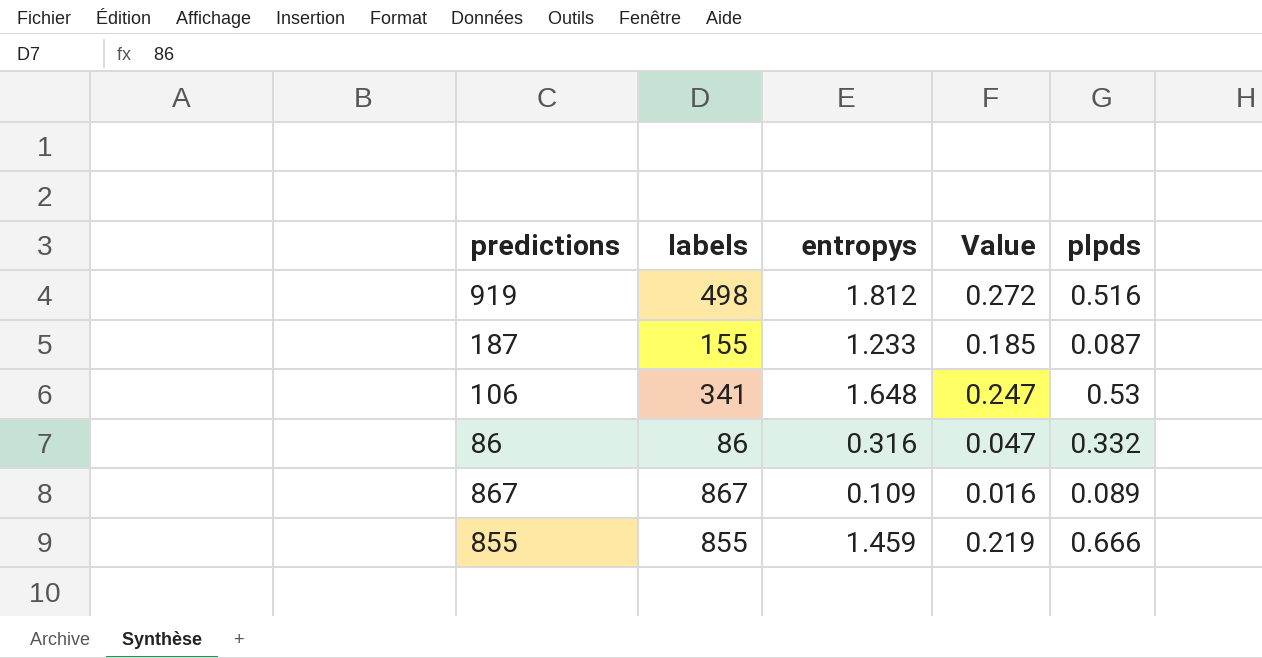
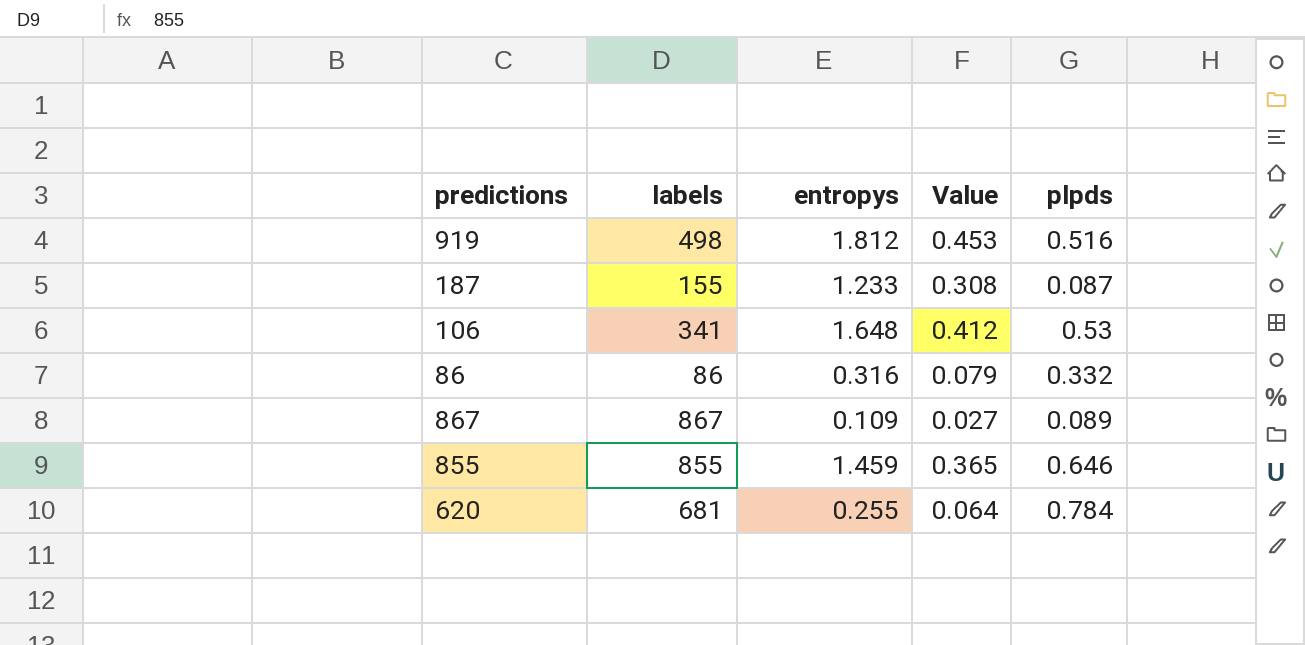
column Value | formula: [entropys] * 0.15 -> [entropys] * 0.25
855 | plpds: 0.666 -> 0.646
row 620: none -> 681 | 0.255 | 0.064 | 0.784

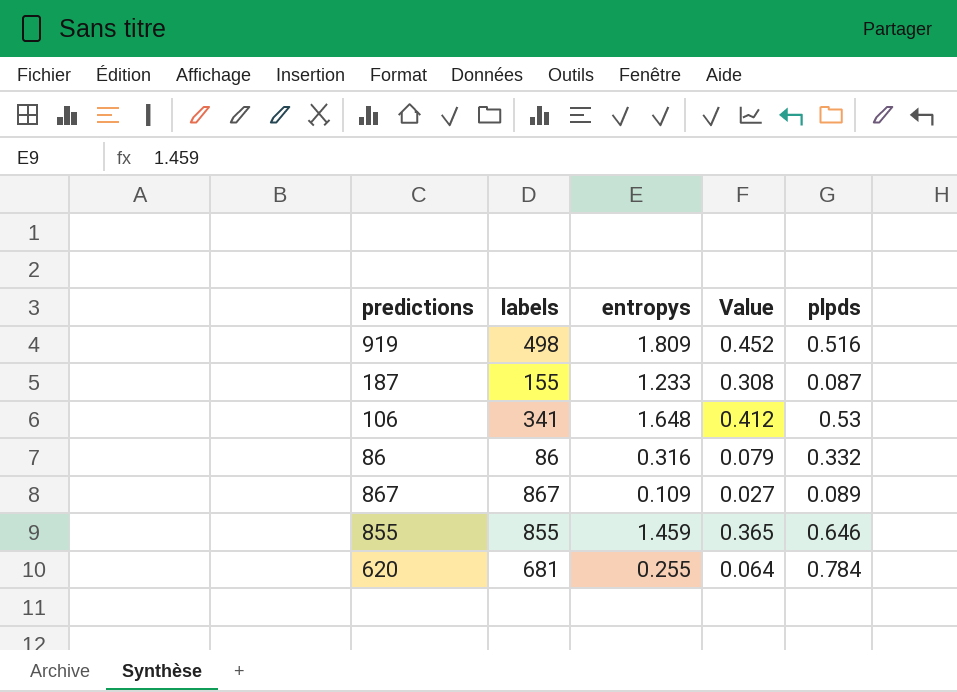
919 | entropys: 1.812 -> 1.809
919 | Value: 0.453 -> 0.452

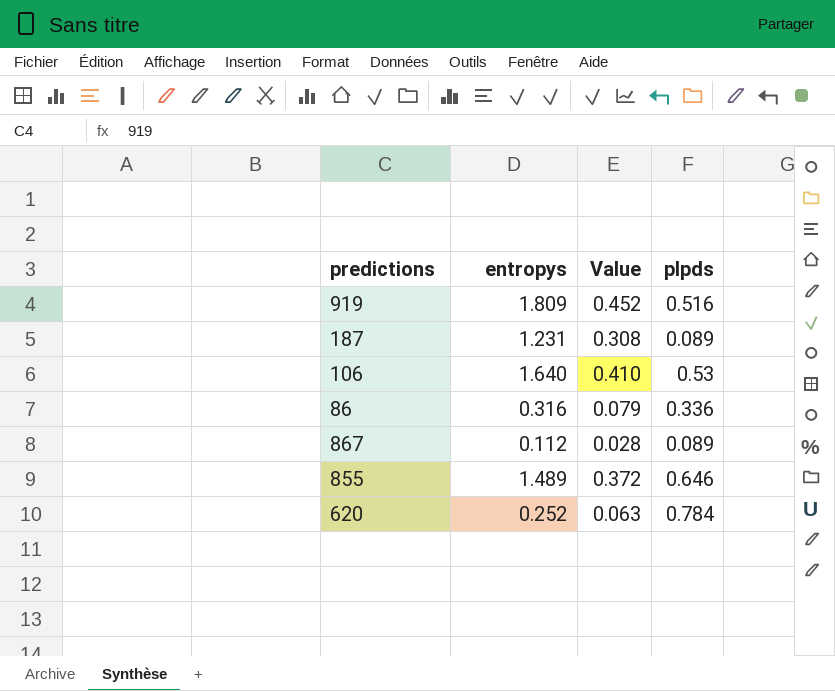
column labels | position: 2 -> none
187 | entropys: 1.233 -> 1.231
187 | plpds: 0.087 -> 0.089
106 | entropys: 1.648 -> 1.640
106 | Value: 0.412 -> 0.410
86 | plpds: 0.332 -> 0.336
867 | entropys: 0.109 -> 0.112
867 | Value: 0.027 -> 0.028
855 | entropys: 1.459 -> 1.489
855 | Value: 0.365 -> 0.372
620 | entropys: 0.255 -> 0.252
620 | Value: 0.064 -> 0.063

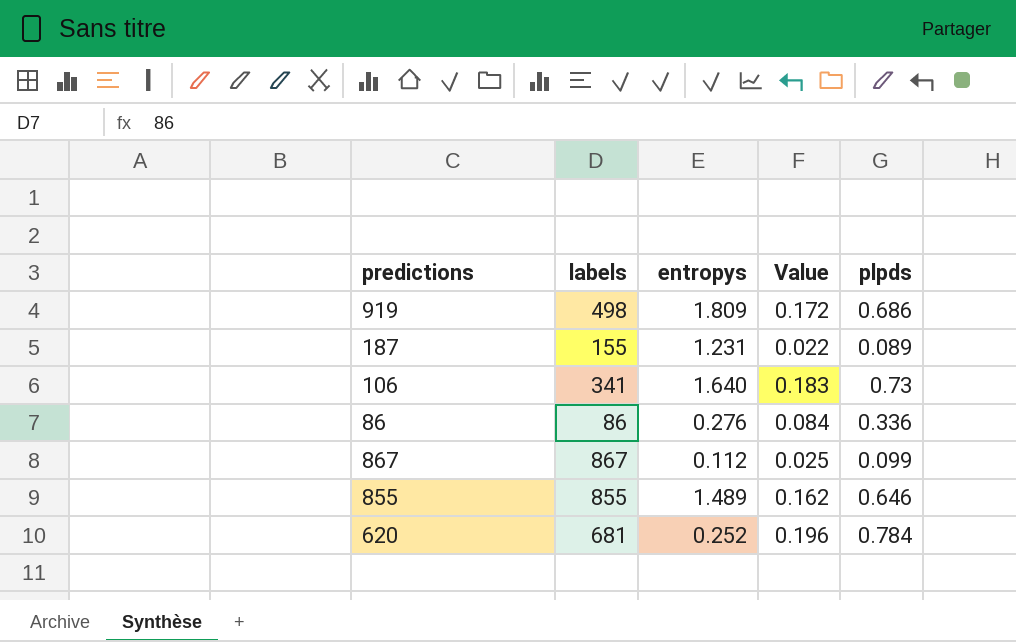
column labels | position: none -> 2
column Value | formula: [entropys] * 0.25 -> [plpds] * 0.25
919 | plpds: 0.516 -> 0.686
106 | plpds: 0.53 -> 0.73
86 | entropys: 0.316 -> 0.276
867 | plpds: 0.089 -> 0.099

